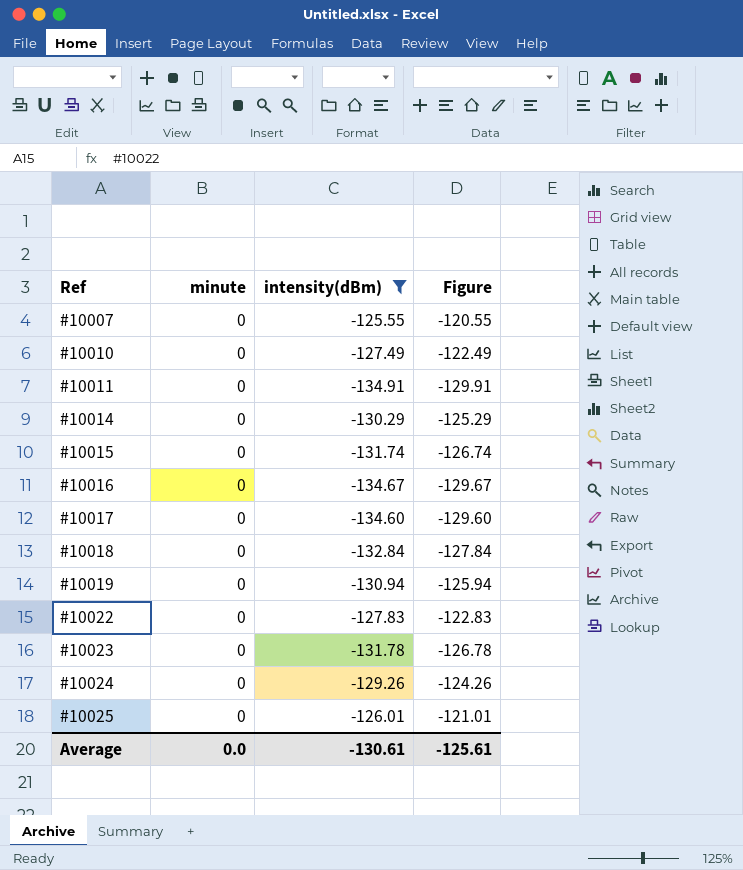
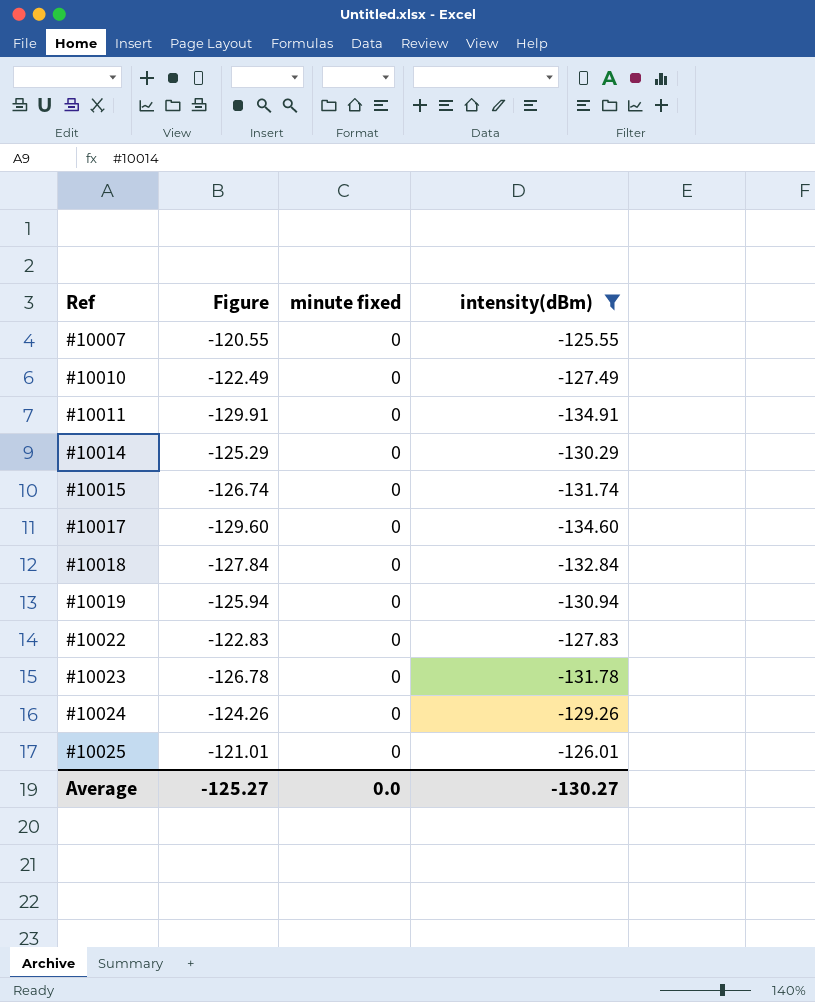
column Figure | position: 4 -> 2
column name: minute -> minute fixed
row #10016: 0 | -134.67 | -129.67 -> none
Average | Figure: -125.61 -> -125.27
Average | intensity(dBm): -130.61 -> -130.27

